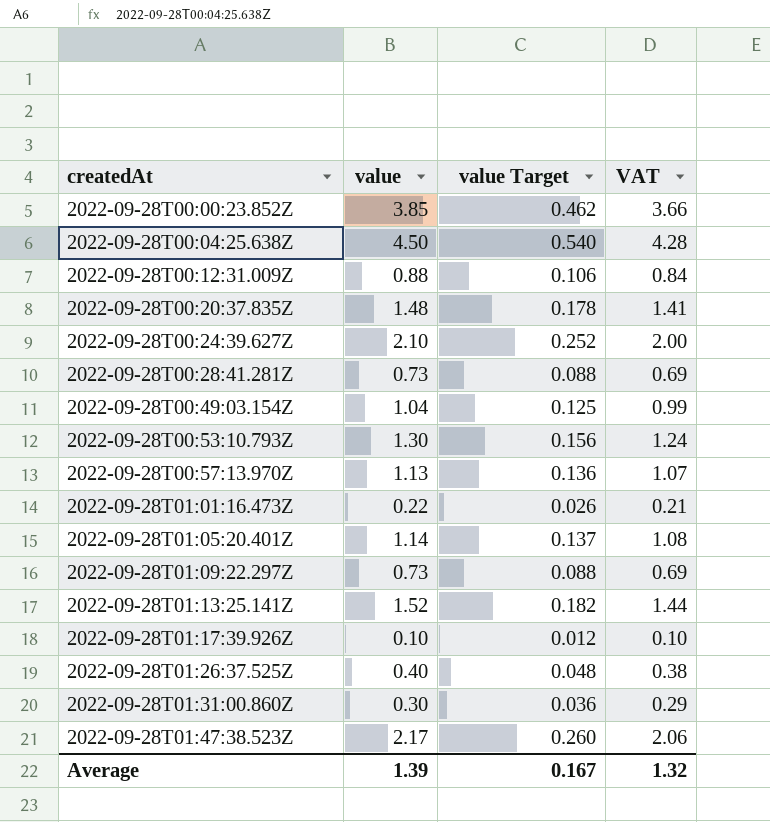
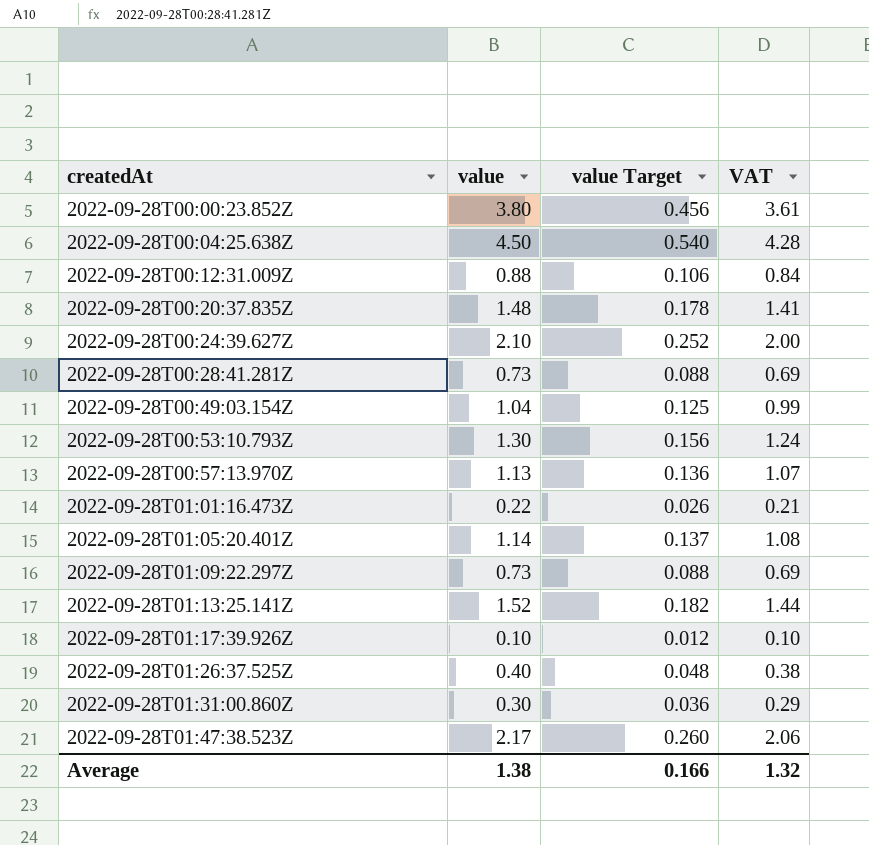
2022-09-28T00:00:23.852Z | value: 3.85 -> 3.80
2022-09-28T00:00:23.852Z | value Target: 0.462 -> 0.456
2022-09-28T00:00:23.852Z | VAT: 3.66 -> 3.61
Average | value: 1.39 -> 1.38
Average | value Target: 0.167 -> 0.166

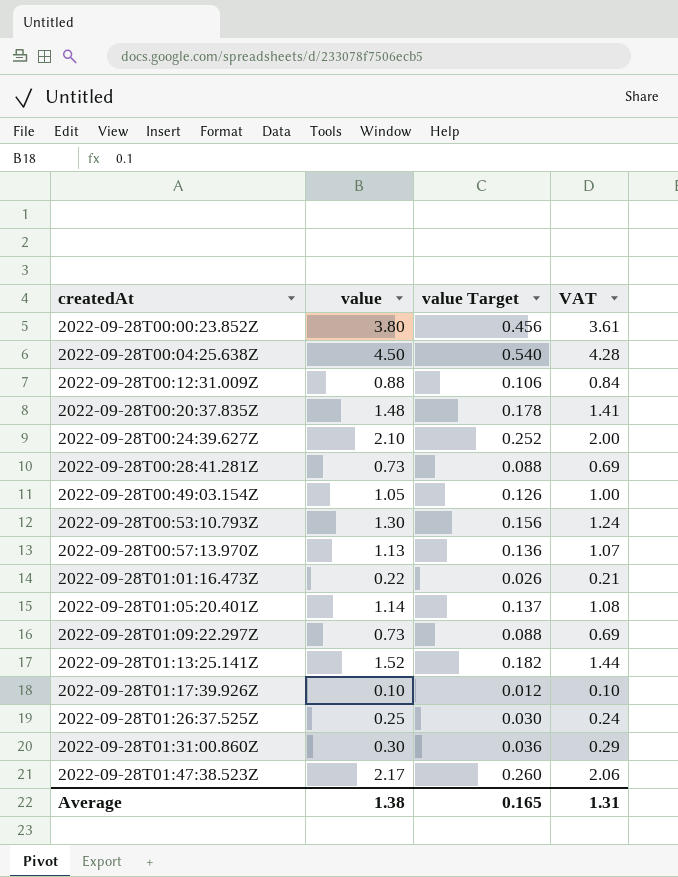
2022-09-28T00:49:03.154Z | value: 1.04 -> 1.05
2022-09-28T00:49:03.154Z | value Target: 0.125 -> 0.126
2022-09-28T00:49:03.154Z | VAT: 0.99 -> 1.00
2022-09-28T01:26:37.525Z | value: 0.40 -> 0.25
2022-09-28T01:26:37.525Z | value Target: 0.048 -> 0.030
2022-09-28T01:26:37.525Z | VAT: 0.38 -> 0.24
Average | value Target: 0.166 -> 0.165
Average | VAT: 1.32 -> 1.31

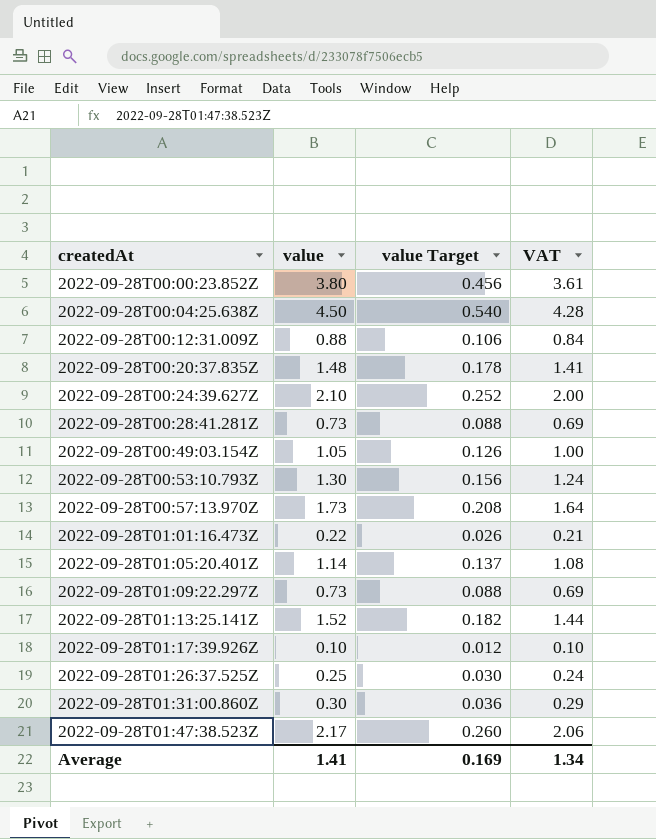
2022-09-28T00:57:13.970Z | value: 1.13 -> 1.73
2022-09-28T00:57:13.970Z | value Target: 0.136 -> 0.208
2022-09-28T00:57:13.970Z | VAT: 1.07 -> 1.64
Average | value: 1.38 -> 1.41
Average | value Target: 0.165 -> 0.169
Average | VAT: 1.31 -> 1.34

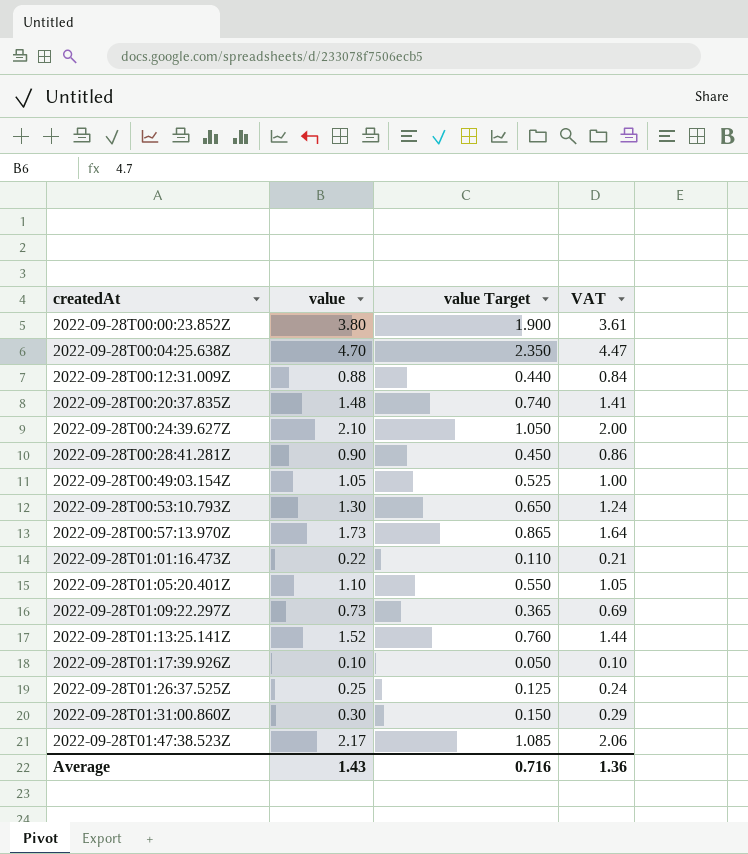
column value Target | formula: [value] * 0.12 -> [value] * 0.5
2022-09-28T00:04:25.638Z | value: 4.50 -> 4.70
2022-09-28T00:04:25.638Z | VAT: 4.28 -> 4.47
2022-09-28T00:28:41.281Z | value: 0.73 -> 0.90
2022-09-28T00:28:41.281Z | VAT: 0.69 -> 0.86
2022-09-28T01:05:20.401Z | value: 1.14 -> 1.10
2022-09-28T01:05:20.401Z | VAT: 1.08 -> 1.05
Average | value: 1.41 -> 1.43
Average | value Target: 0.169 -> 0.716
Average | VAT: 1.34 -> 1.36

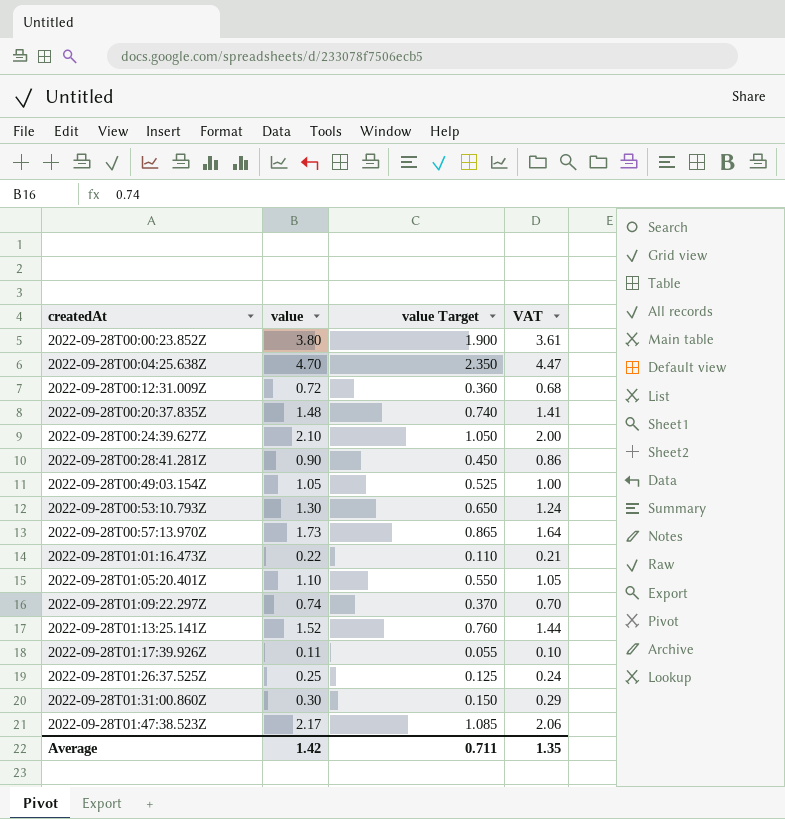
2022-09-28T00:12:31.009Z | value: 0.88 -> 0.72
2022-09-28T00:12:31.009Z | value Target: 0.440 -> 0.360
2022-09-28T00:12:31.009Z | VAT: 0.84 -> 0.68
2022-09-28T01:09:22.297Z | value: 0.73 -> 0.74
2022-09-28T01:09:22.297Z | value Target: 0.365 -> 0.370
2022-09-28T01:09:22.297Z | VAT: 0.69 -> 0.70
2022-09-28T01:17:39.926Z | value: 0.10 -> 0.11
2022-09-28T01:17:39.926Z | value Target: 0.050 -> 0.055
Average | value: 1.43 -> 1.42
Average | value Target: 0.716 -> 0.711
Average | VAT: 1.36 -> 1.35

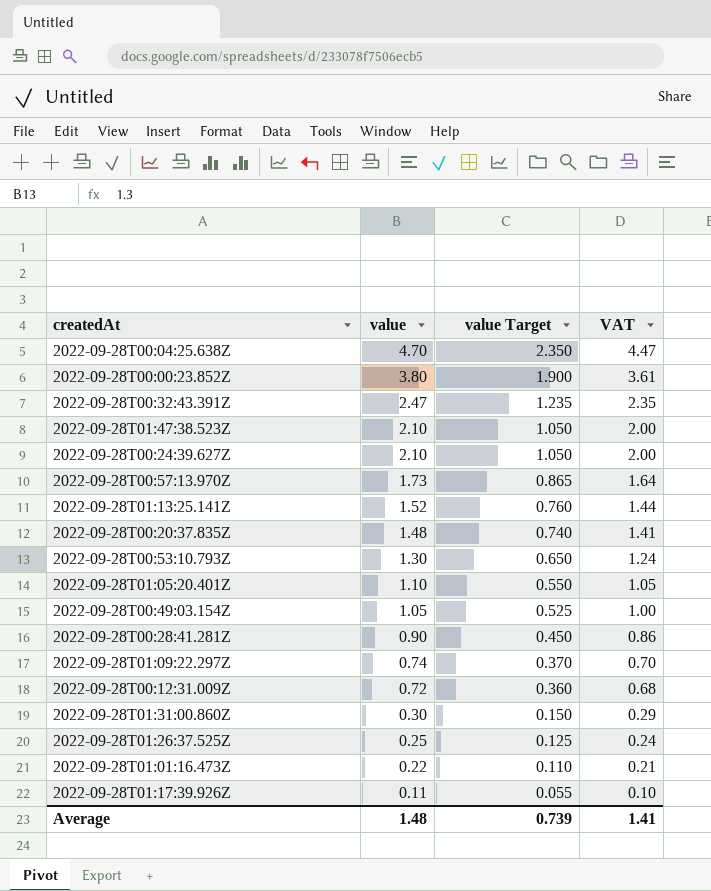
row order: createdAt ascending -> value descending
row 2022-09-28T00:32:43.391Z: none -> 2.47 | 1.235 | 2.35
2022-09-28T01:47:38.523Z | value: 2.17 -> 2.10
2022-09-28T01:47:38.523Z | value Target: 1.085 -> 1.050
2022-09-28T01:47:38.523Z | VAT: 2.06 -> 2.00
Average | value: 1.42 -> 1.48
Average | value Target: 0.711 -> 0.739
Average | VAT: 1.35 -> 1.41

